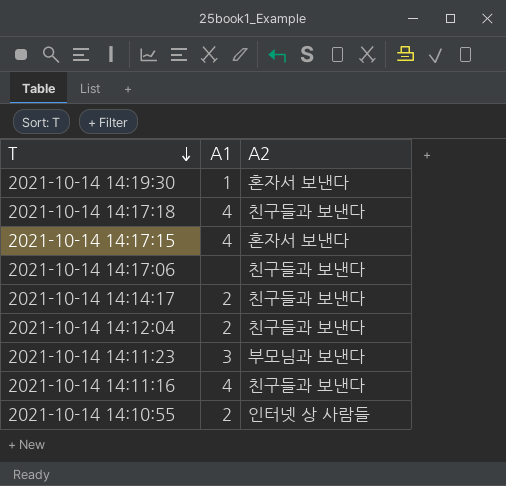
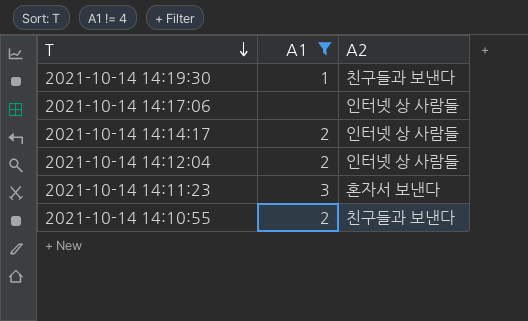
filter: none -> A1 != 4
2021-10-14 14:19:30 | A2: 혼자서 보낸다 -> 친구들과 보낸다
2021-10-14 14:17:06 | A2: 친구들과 보낸다 -> 인터넷 상 사람들
2021-10-14 14:14:17 | A2: 친구들과 보낸다 -> 인터넷 상 사람들
2021-10-14 14:12:04 | A2: 친구들과 보낸다 -> 인터넷 상 사람들
2021-10-14 14:11:23 | A2: 부모님과 보낸다 -> 혼자서 보낸다
2021-10-14 14:10:55 | A2: 인터넷 상 사람들 -> 친구들과 보낸다

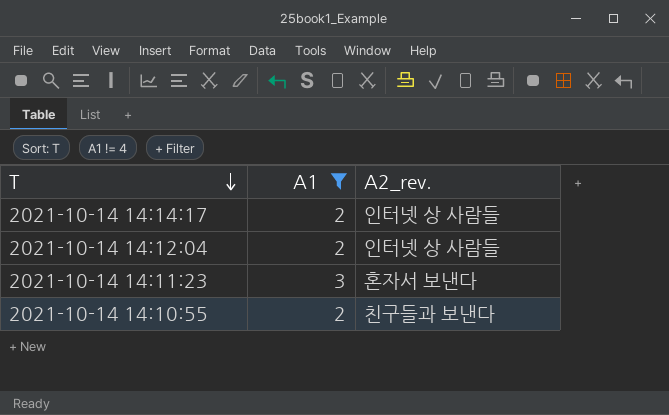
column name: A2 -> A2_rev.
row 2021-10-14 14:19:30: 1 | 친구들과 보낸다 -> none
row 2021-10-14 14:17:06: none | 인터넷 상 사람들 -> none

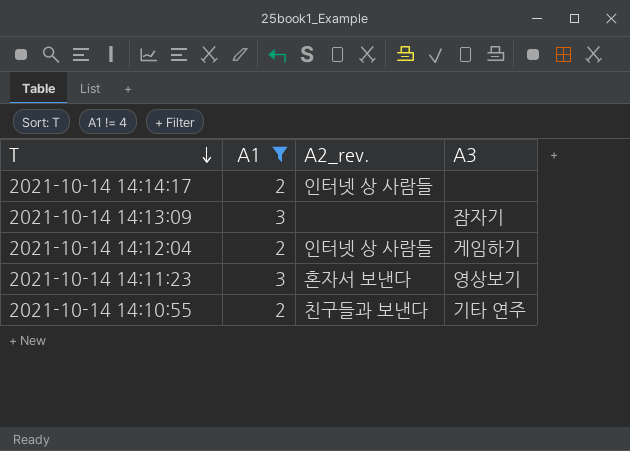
column A3 | position: none -> 4
row 2021-10-14 14:13:09: none -> 3 | none | 잠자기

